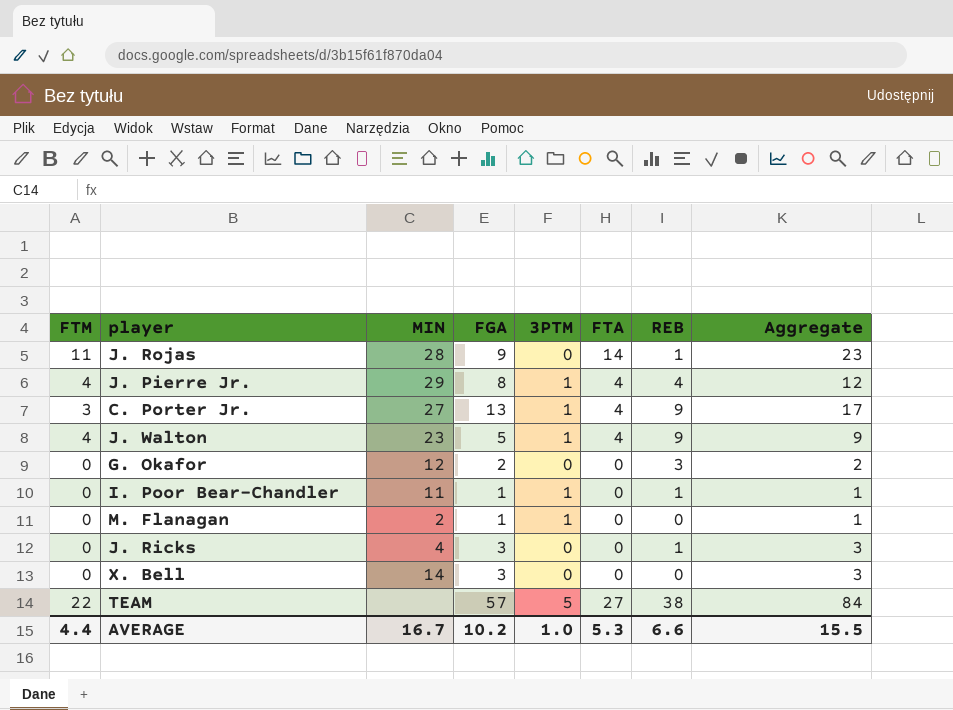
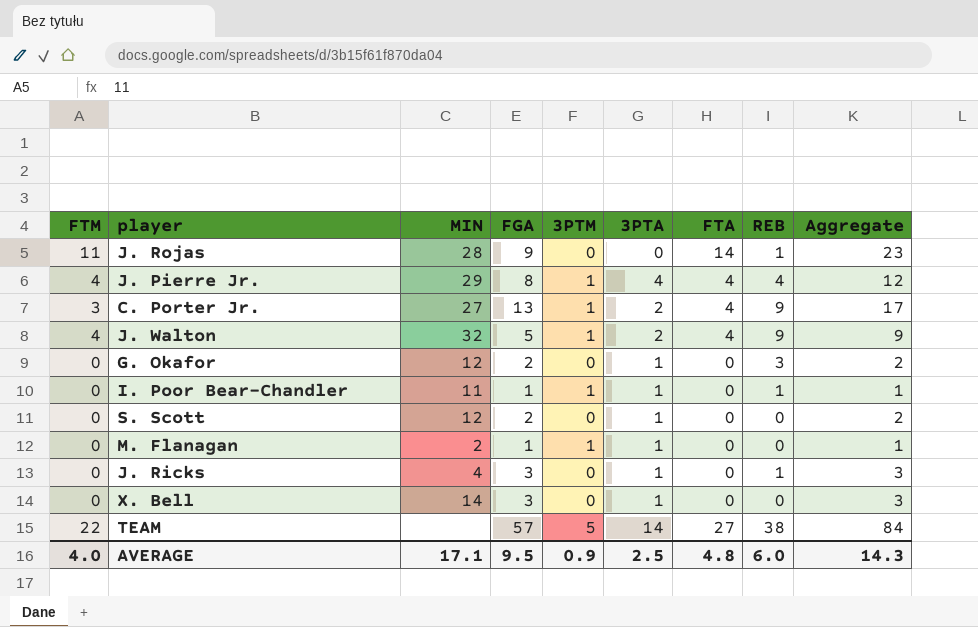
column 3PTA | position: none -> 6
J. Walton | MIN: 23 -> 32
row S. Scott: none -> 0 | 12 | 2 | 0 | 1 | 0 | 0 | 2
AVERAGE | FTM: 4.4 -> 4.0
AVERAGE | MIN: 16.7 -> 17.1
AVERAGE | FGA: 10.2 -> 9.5
AVERAGE | 3PTM: 1.0 -> 0.9
AVERAGE | FTA: 5.3 -> 4.8
AVERAGE | REB: 6.6 -> 6.0
AVERAGE | Aggregate: 15.5 -> 14.3

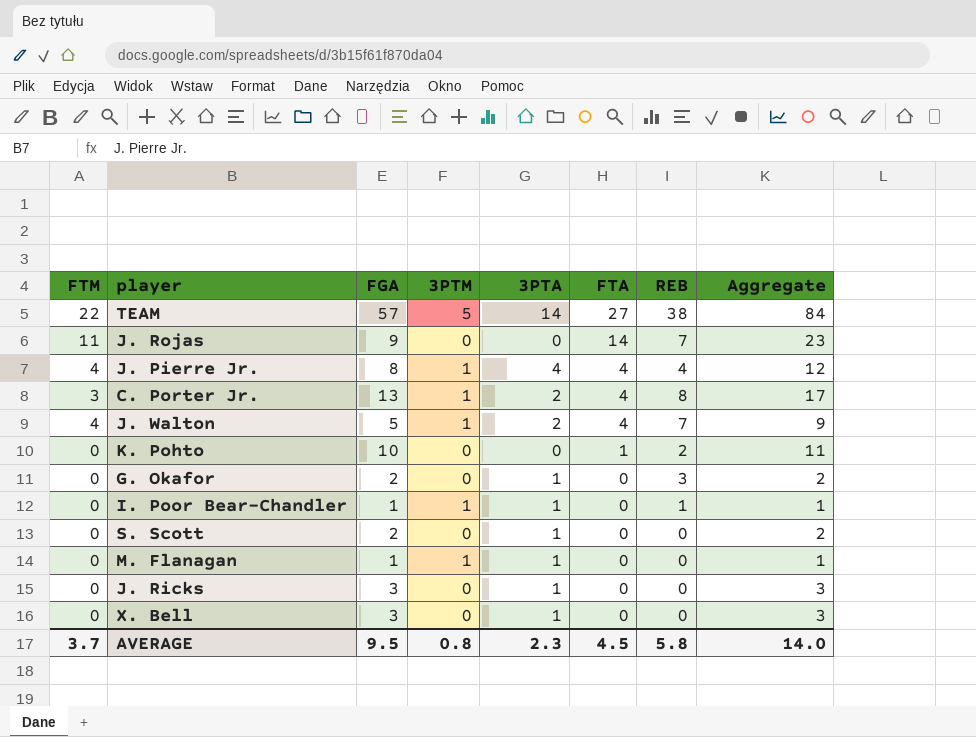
row order: none -> FTA descending
column MIN | position: 3 -> none
J. Rojas | REB: 1 -> 7
C. Porter Jr. | REB: 9 -> 8
J. Walton | REB: 9 -> 7
row K. Pohto: none -> 0 | 10 | 0 | 0 | 1 | 2 | 11
J. Ricks | REB: 1 -> 0
AVERAGE | FTM: 4.0 -> 3.7
AVERAGE | 3PTM: 0.9 -> 0.8
AVERAGE | 3PTA: 2.5 -> 2.3
AVERAGE | FTA: 4.8 -> 4.5
AVERAGE | REB: 6.0 -> 5.8
AVERAGE | Aggregate: 14.3 -> 14.0

